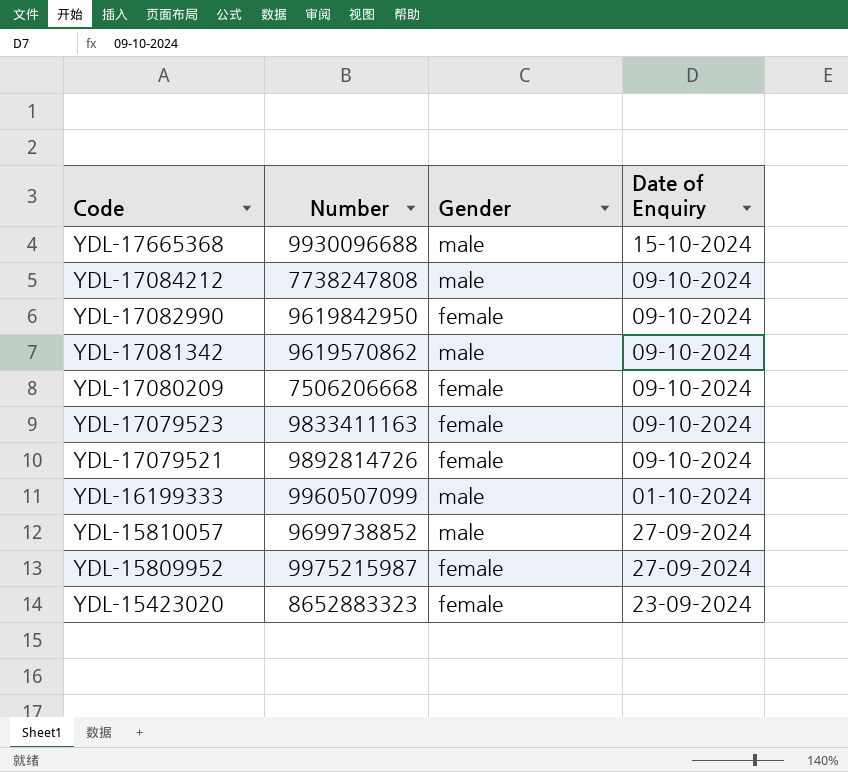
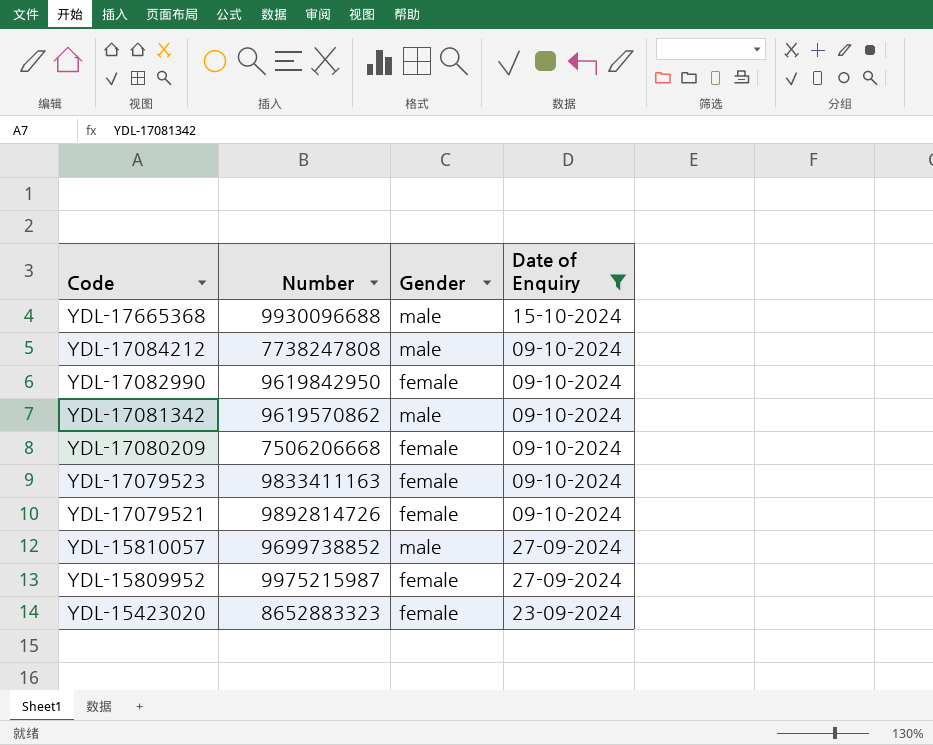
filter: none -> Date of Enquiry != 01-10-2024

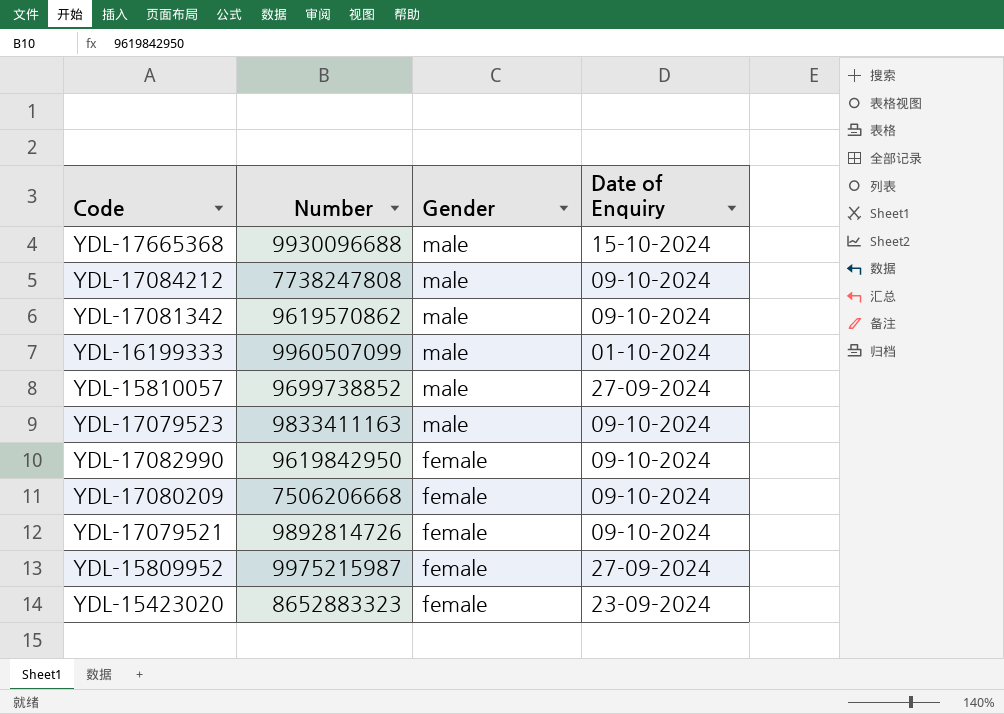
filter: Date of Enquiry != 01-10-2024 -> none
row order: Code descending -> Gender descending
YDL-17079523 | Gender: female -> male

